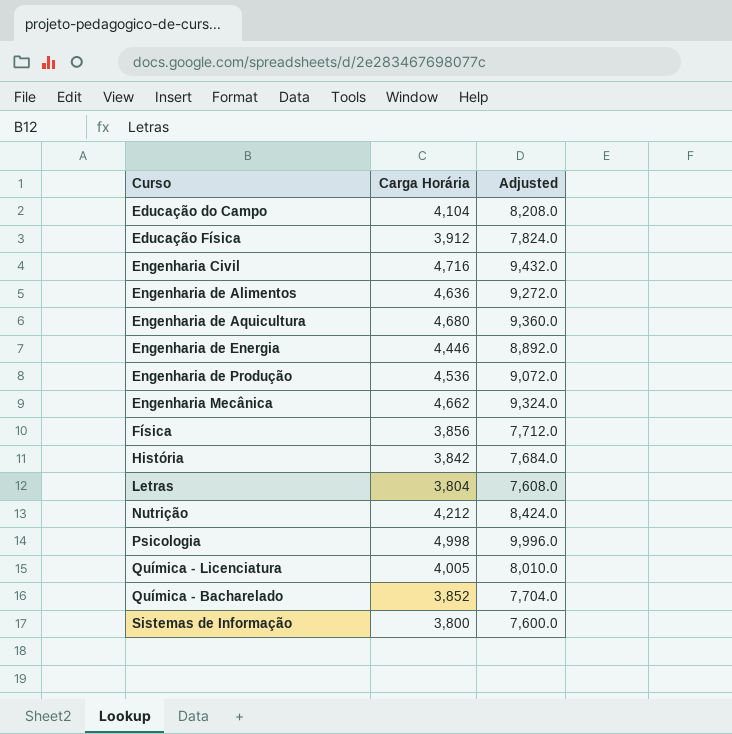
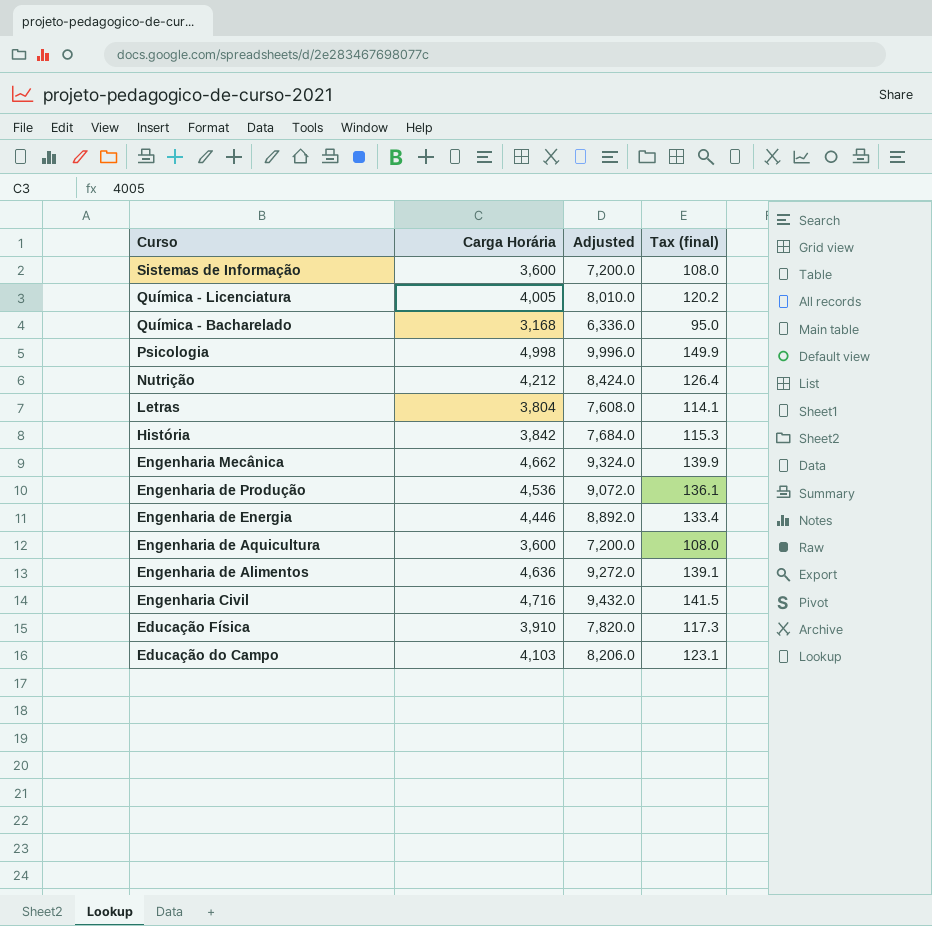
row order: none -> Curso descending
column Tax (final) | formula: none -> [Carga Horária] * 0.03
row Física: 3,856 | 7,712.0 -> none
Sistemas de Informação | Carga Horária: 3,800 -> 3,600
Sistemas de Informação | Adjusted: 7,600.0 -> 7,200.0
Química - Bacharelado | Carga Horária: 3,852 -> 3,168
Química - Bacharelado | Adjusted: 7,704.0 -> 6,336.0
Engenharia de Aquicultura | Carga Horária: 4,680 -> 3,600
Engenharia de Aquicultura | Adjusted: 9,360.0 -> 7,200.0
Educação Física | Carga Horária: 3,912 -> 3,910
Educação Física | Adjusted: 7,824.0 -> 7,820.0
Educação do Campo | Carga Horária: 4,104 -> 4,103
Educação do Campo | Adjusted: 8,208.0 -> 8,206.0

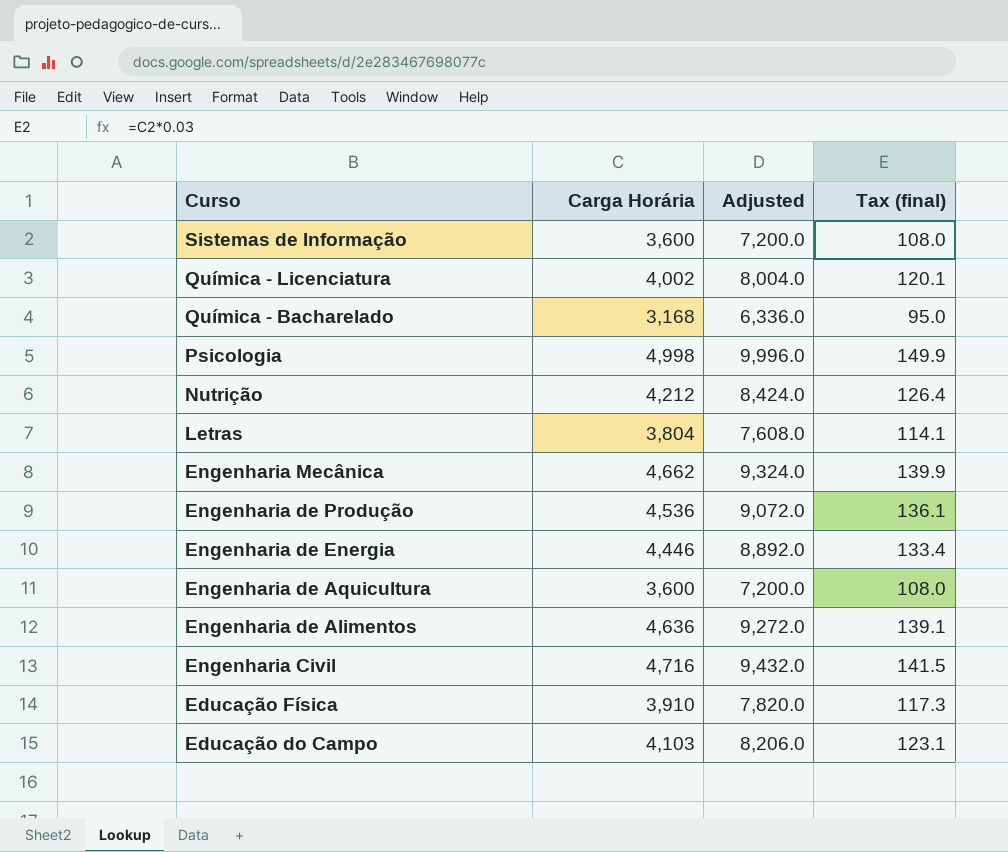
row História: 3,842 | 7,684.0 | 115.3 -> none
Química - Licenciatura | Carga Horária: 4,005 -> 4,002
Química - Licenciatura | Adjusted: 8,010.0 -> 8,004.0
Química - Licenciatura | Tax (final): 120.2 -> 120.1

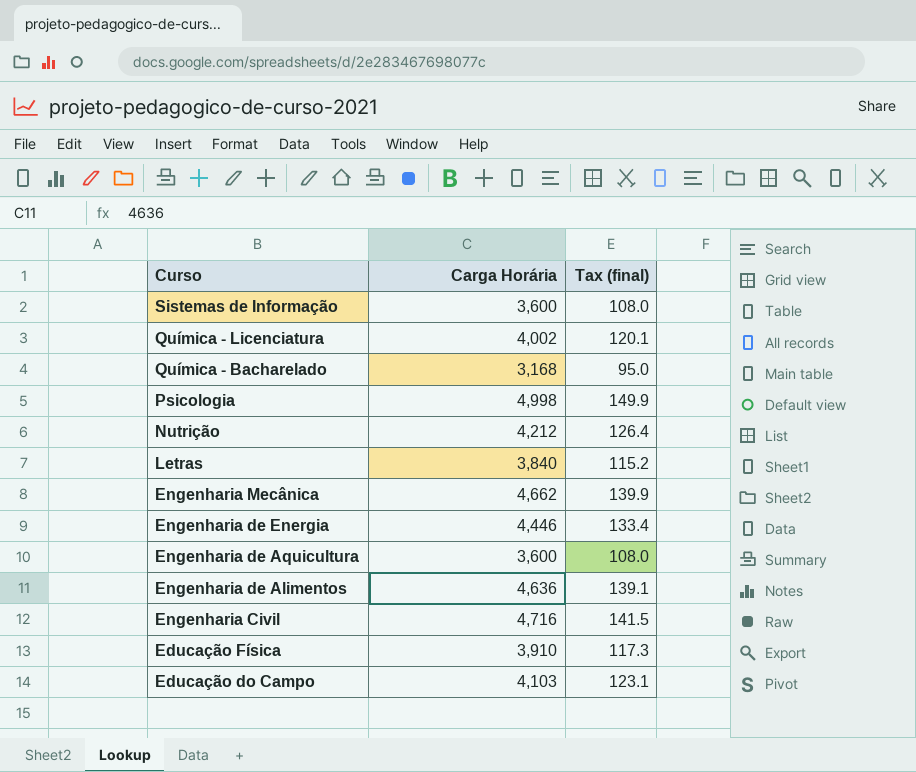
column Adjusted | formula: [Carga Horária] * 2 -> none
row Engenharia de Produção: 4,536 | 9,072.0 | 136.1 -> none
Letras | Carga Horária: 3,804 -> 3,840
Letras | Tax (final): 114.1 -> 115.2

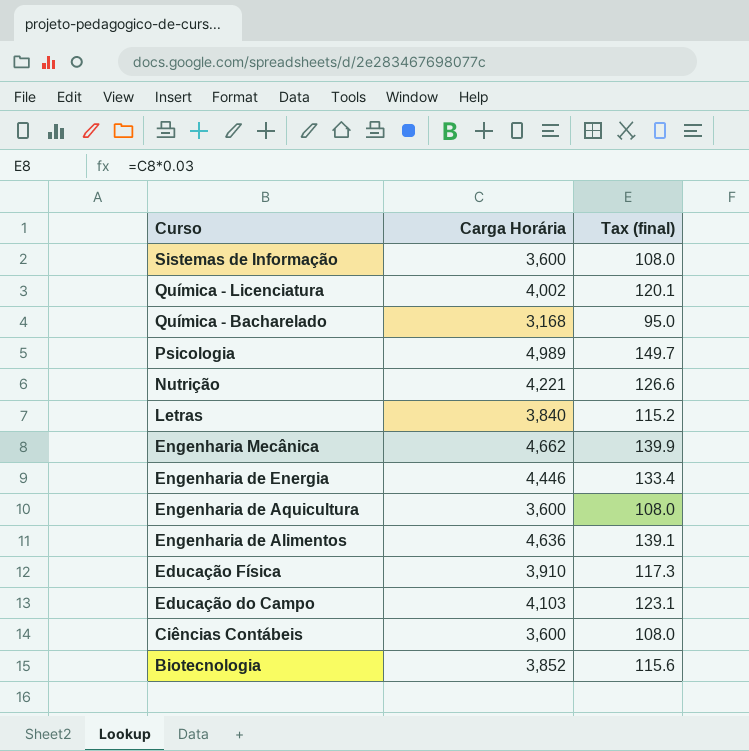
row Engenharia Civil: 4,716 | 141.5 -> none
Psicologia | Carga Horária: 4,998 -> 4,989
Psicologia | Tax (final): 149.9 -> 149.7
Nutrição | Carga Horária: 4,212 -> 4,221
Nutrição | Tax (final): 126.4 -> 126.6
row Ciências Contábeis: none -> 3,600 | 108.0
row Biotecnologia: none -> 3,852 | 115.6

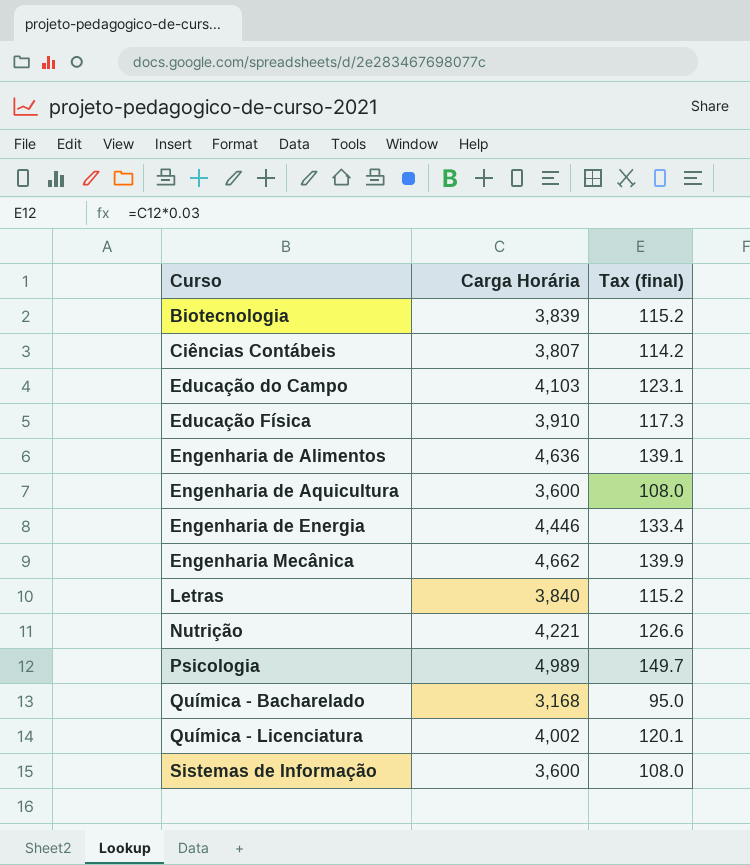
row order: Curso descending -> Curso ascending
Biotecnologia | Carga Horária: 3,852 -> 3,839
Biotecnologia | Tax (final): 115.6 -> 115.2
Ciências Contábeis | Carga Horária: 3,600 -> 3,807
Ciências Contábeis | Tax (final): 108.0 -> 114.2

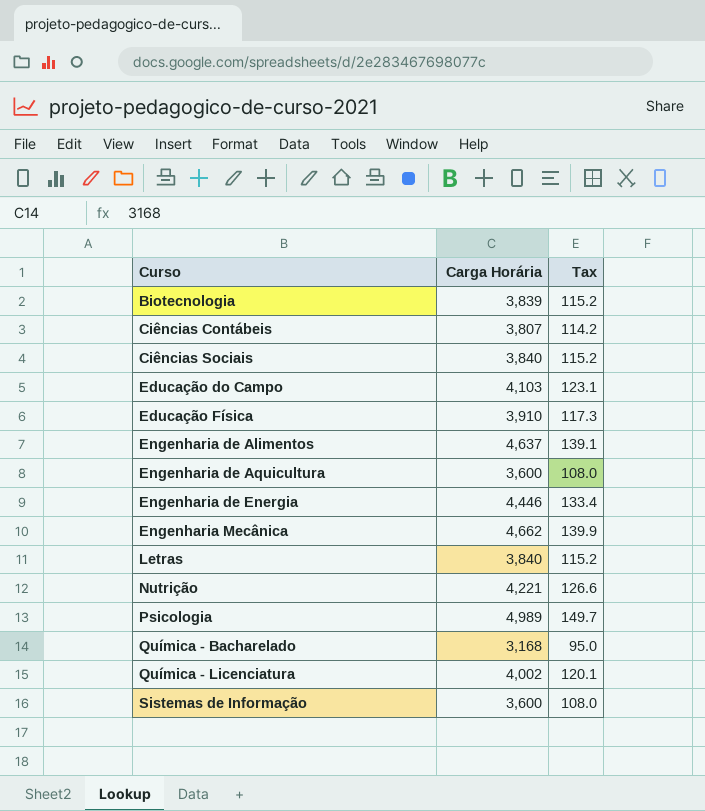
column name: Tax (final) -> Tax
row Ciências Sociais: none -> 3,840 | 115.2
Engenharia de Alimentos | Carga Horária: 4,636 -> 4,637

